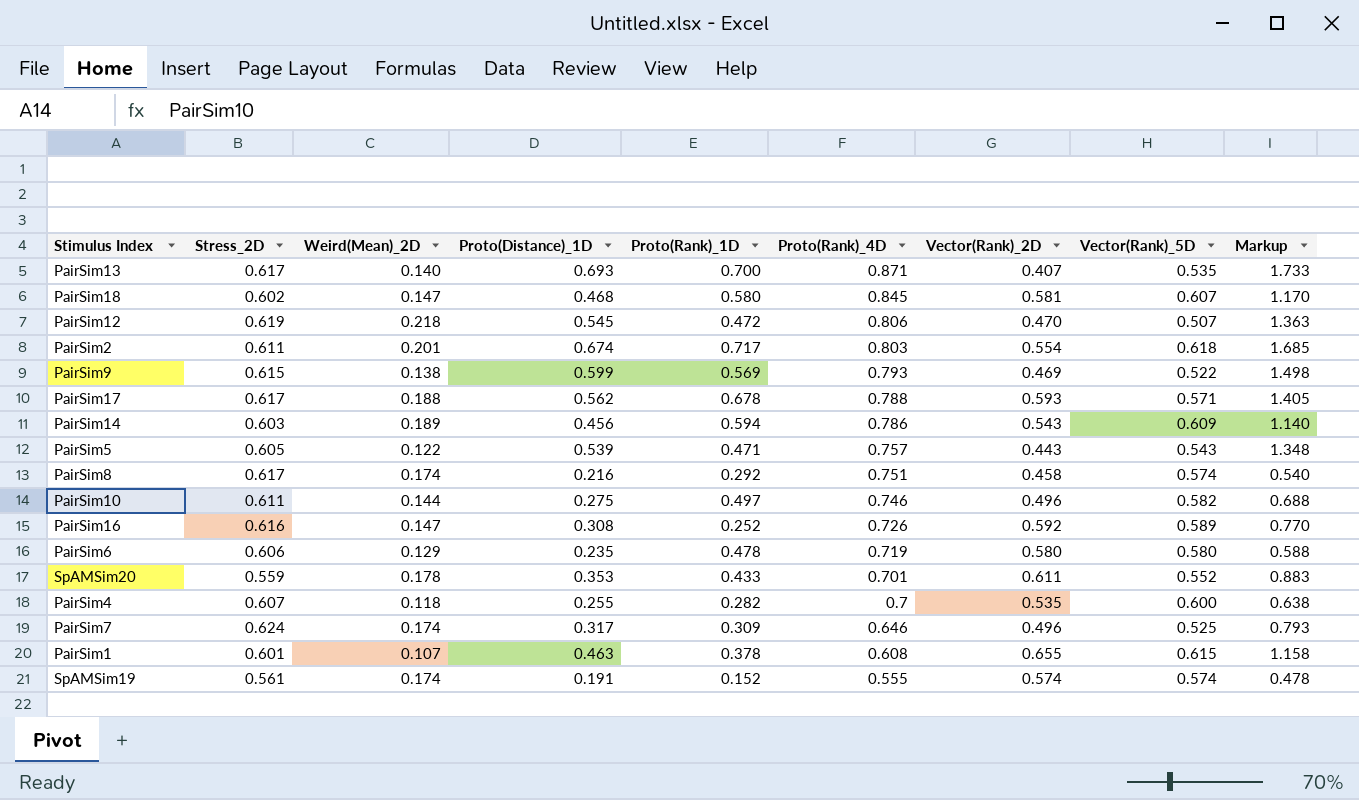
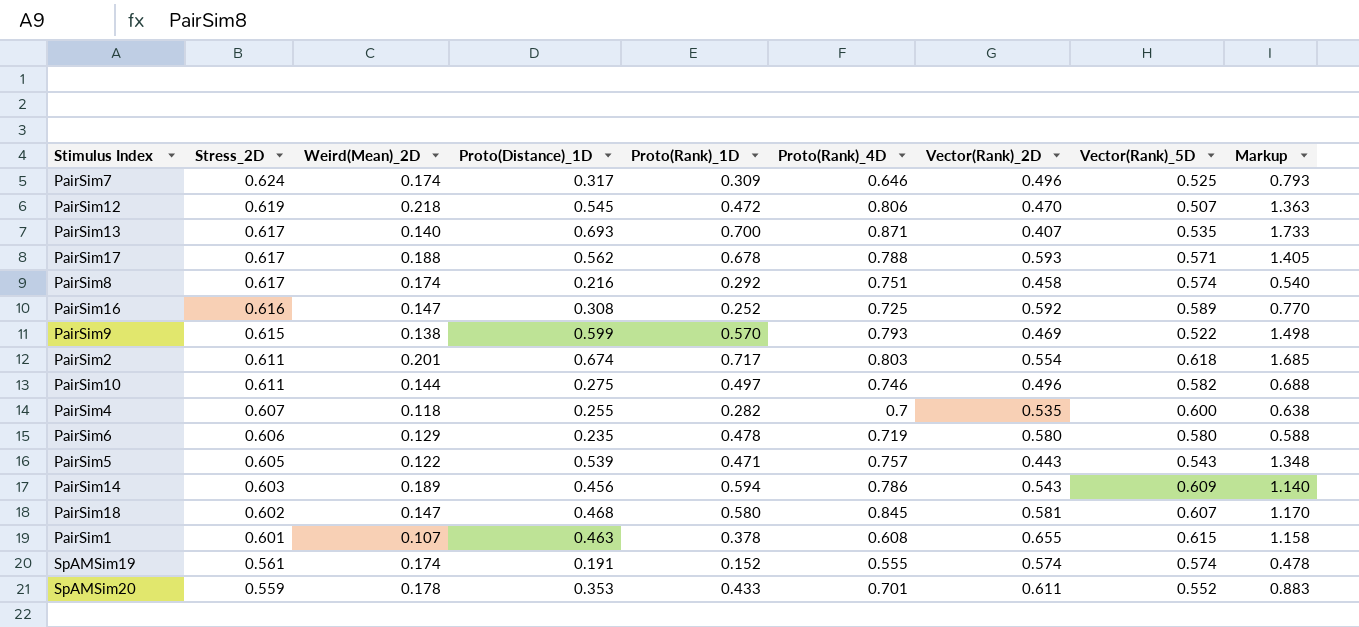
row order: Proto(Rank)_4D descending -> Stress_2D descending
PairSim16 | Proto(Rank)_4D: 0.726 -> 0.725
PairSim9 | Proto(Rank)_1D: 0.569 -> 0.570

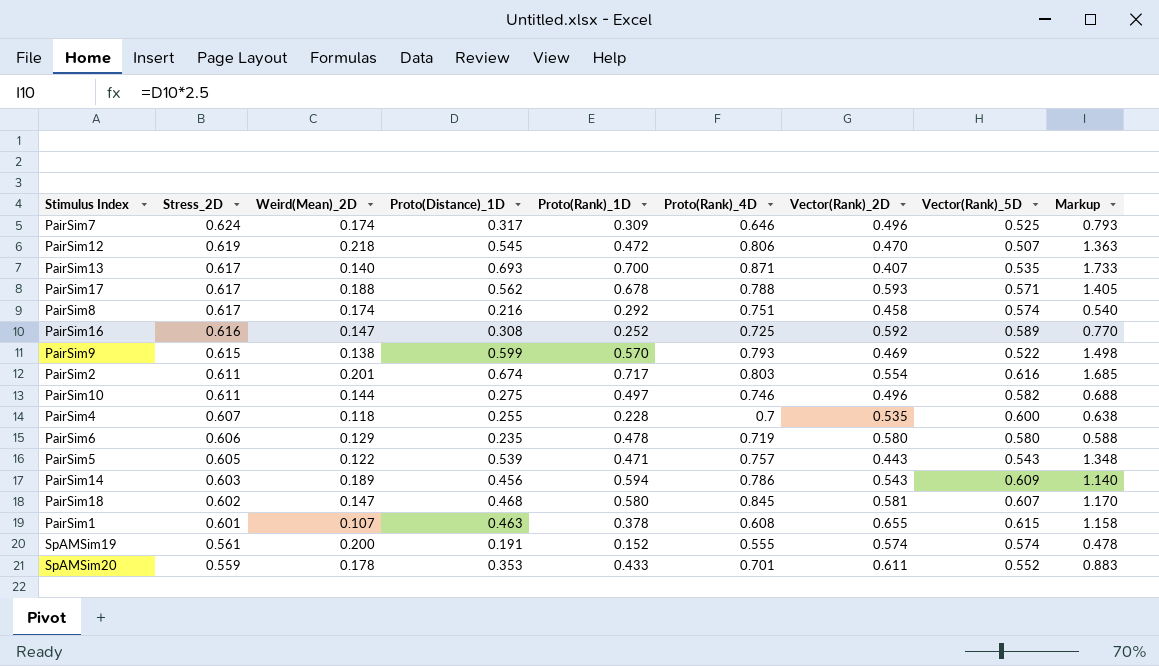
PairSim2 | Vector(Rank)_5D: 0.618 -> 0.616
PairSim4 | Proto(Rank)_1D: 0.282 -> 0.228
SpAMSim19 | Weird(Mean)_2D: 0.174 -> 0.200

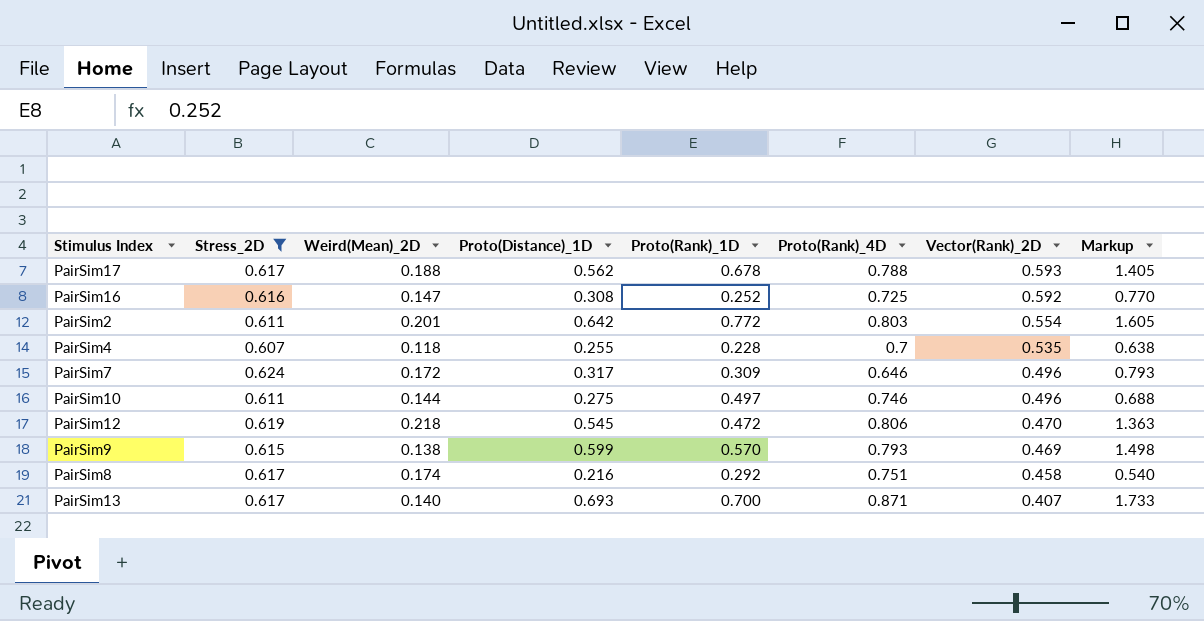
filter: none -> Stress_2D >= 0.607
row order: Stress_2D descending -> Vector(Rank)_2D descending
column Vector(Rank)_5D | position: 8 -> none
PairSim2 | Proto(Distance)_1D: 0.674 -> 0.642
PairSim2 | Proto(Rank)_1D: 0.717 -> 0.772
PairSim2 | Markup: 1.685 -> 1.605
PairSim7 | Weird(Mean)_2D: 0.174 -> 0.172

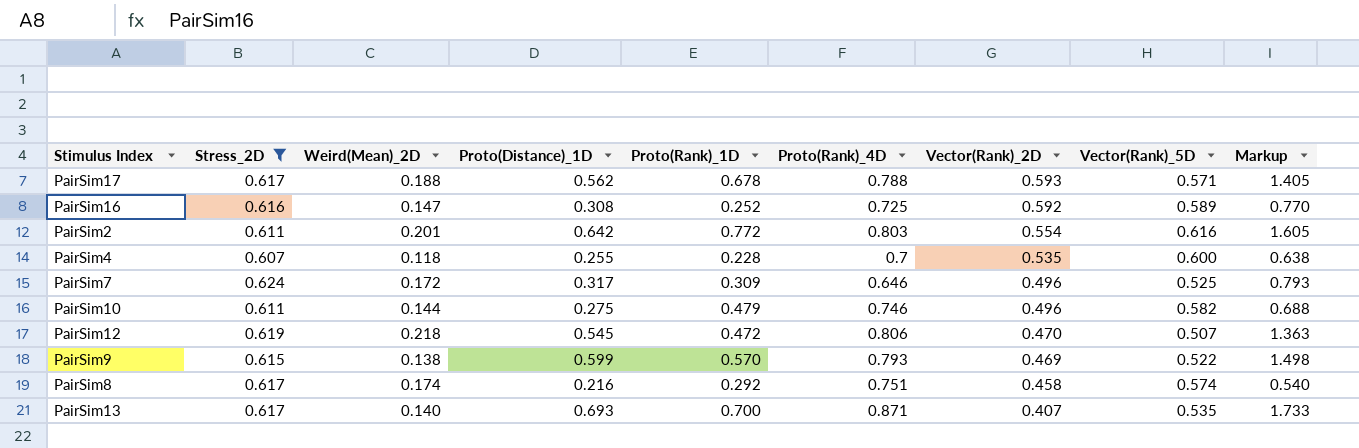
column Vector(Rank)_5D | position: none -> 8
PairSim10 | Proto(Rank)_1D: 0.497 -> 0.479

